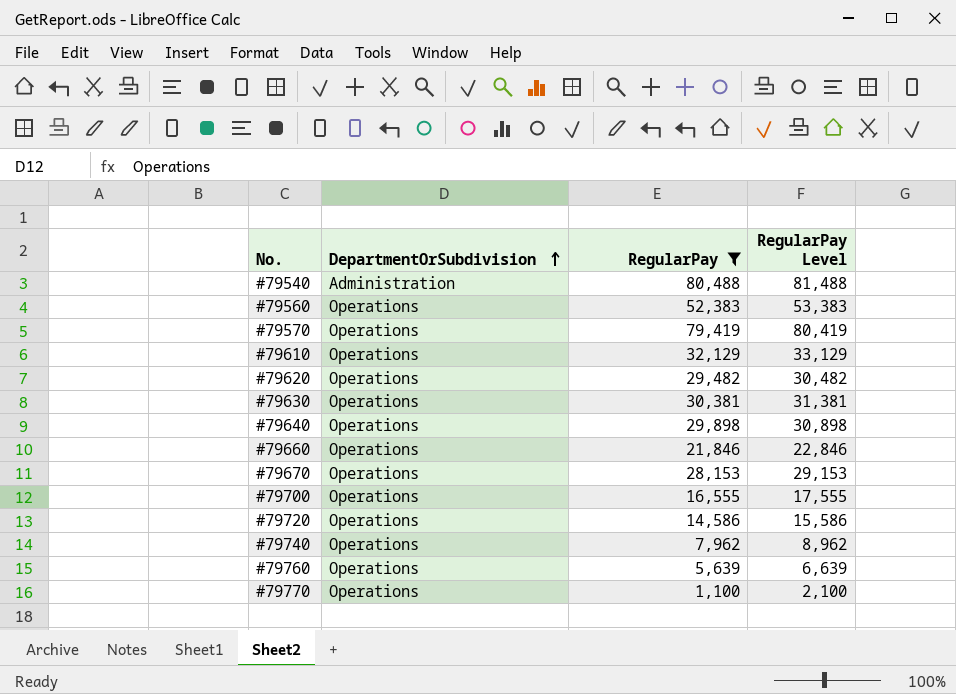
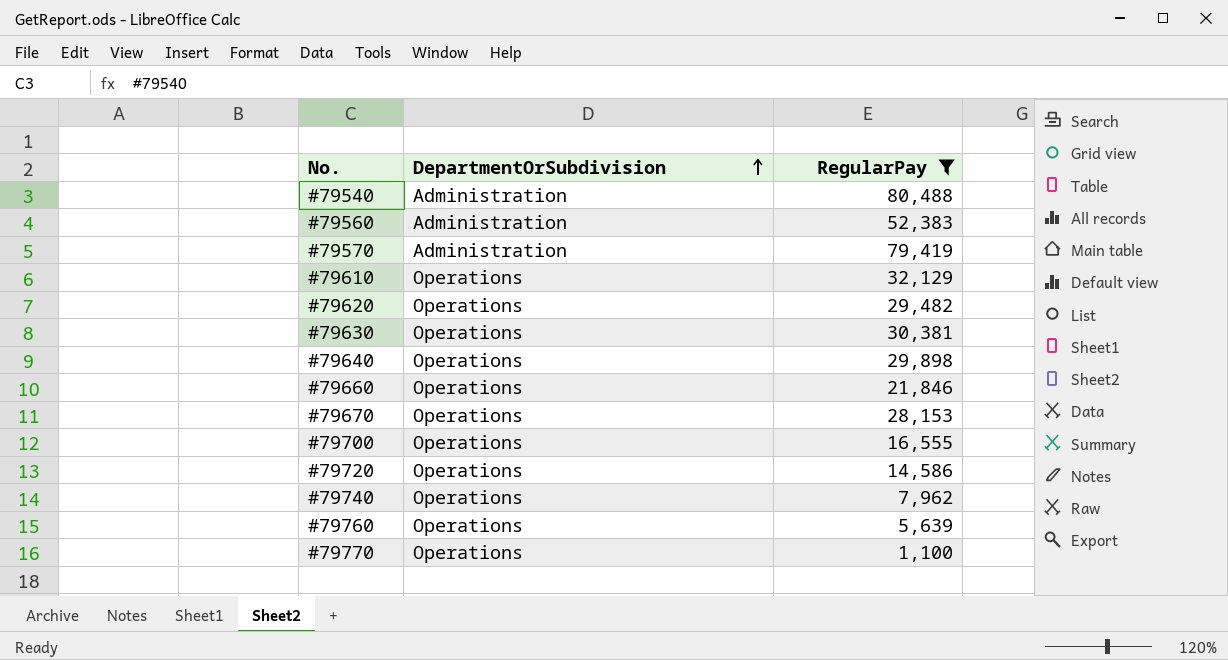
column RegularPay Level | formula: [RegularPay] + 1000 -> none
#79560 | DepartmentOrSubdivision: Operations -> Administration
#79570 | DepartmentOrSubdivision: Operations -> Administration

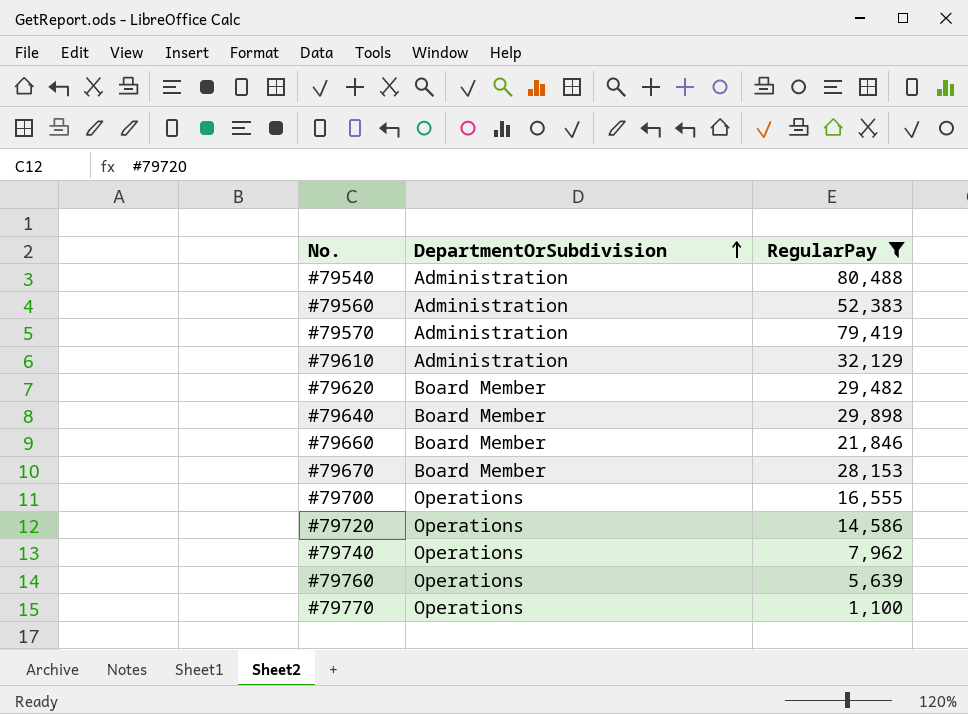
row #79630: Operations | 30,381 -> none
#79610 | DepartmentOrSubdivision: Operations -> Administration
#79620 | DepartmentOrSubdivision: Operations -> Board Member
#79640 | DepartmentOrSubdivision: Operations -> Board Member
#79660 | DepartmentOrSubdivision: Operations -> Board Member
#79670 | DepartmentOrSubdivision: Operations -> Board Member

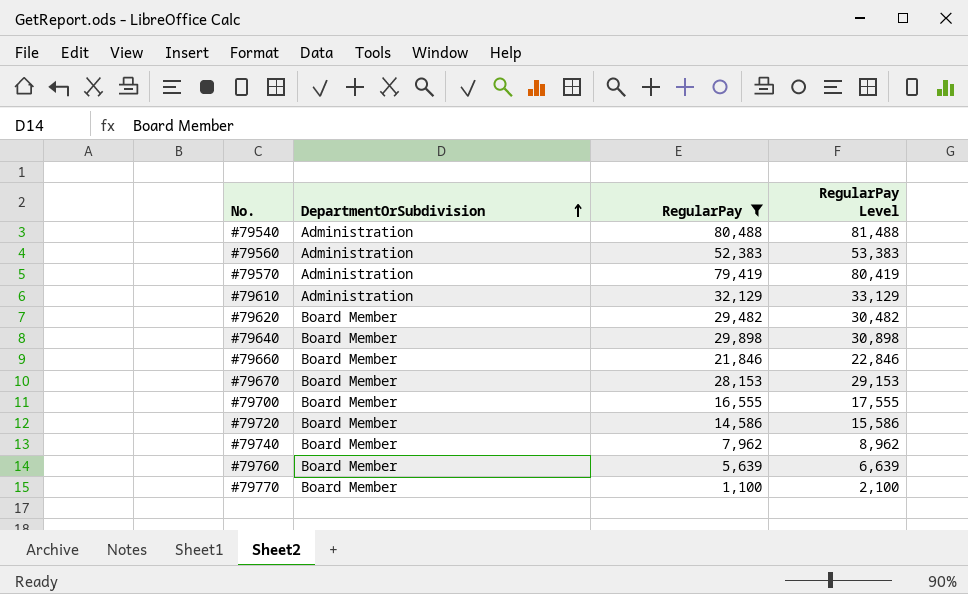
column RegularPay Level | formula: none -> [RegularPay] + 1000
#79700 | DepartmentOrSubdivision: Operations -> Board Member
#79720 | DepartmentOrSubdivision: Operations -> Board Member
#79740 | DepartmentOrSubdivision: Operations -> Board Member
#79760 | DepartmentOrSubdivision: Operations -> Board Member
#79770 | DepartmentOrSubdivision: Operations -> Board Member

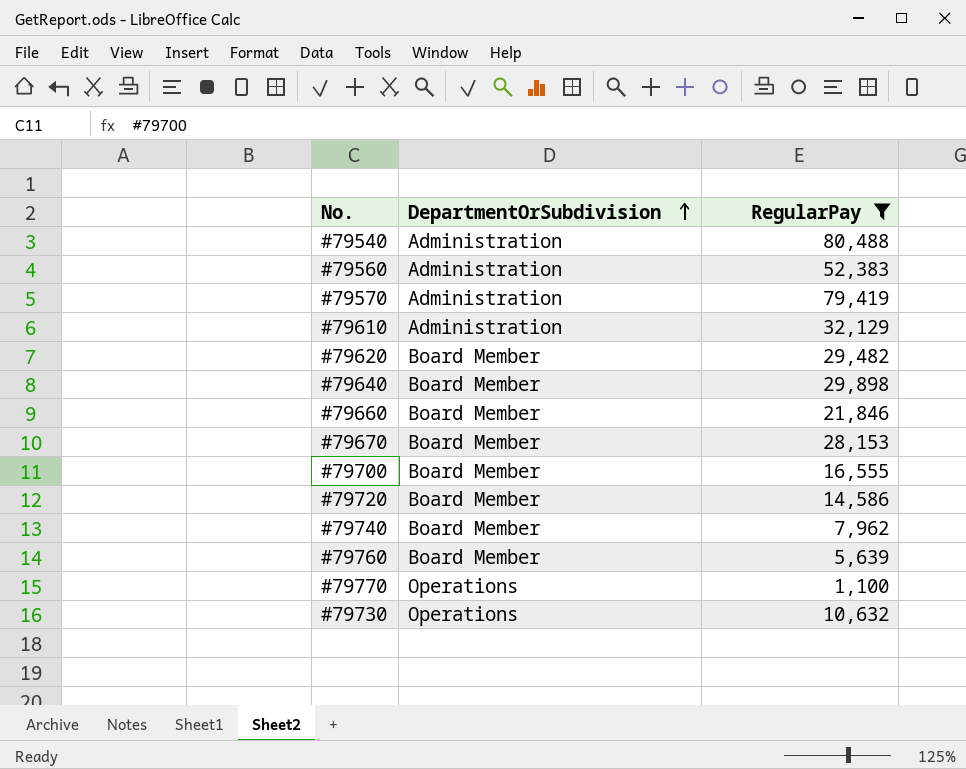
column RegularPay Level | formula: [RegularPay] + 1000 -> none
#79770 | DepartmentOrSubdivision: Board Member -> Operations
row #79730: none -> Operations | 10,632

